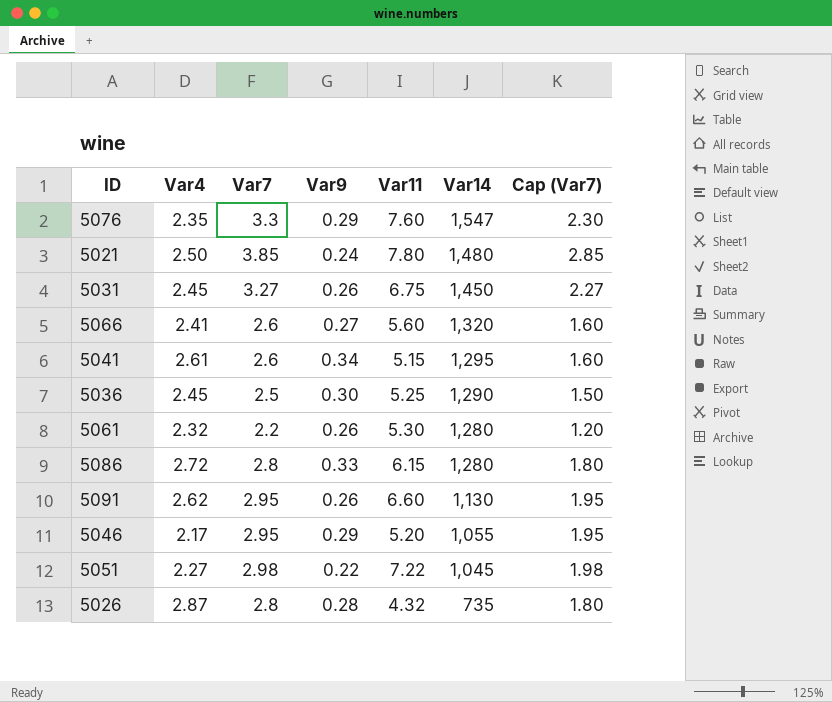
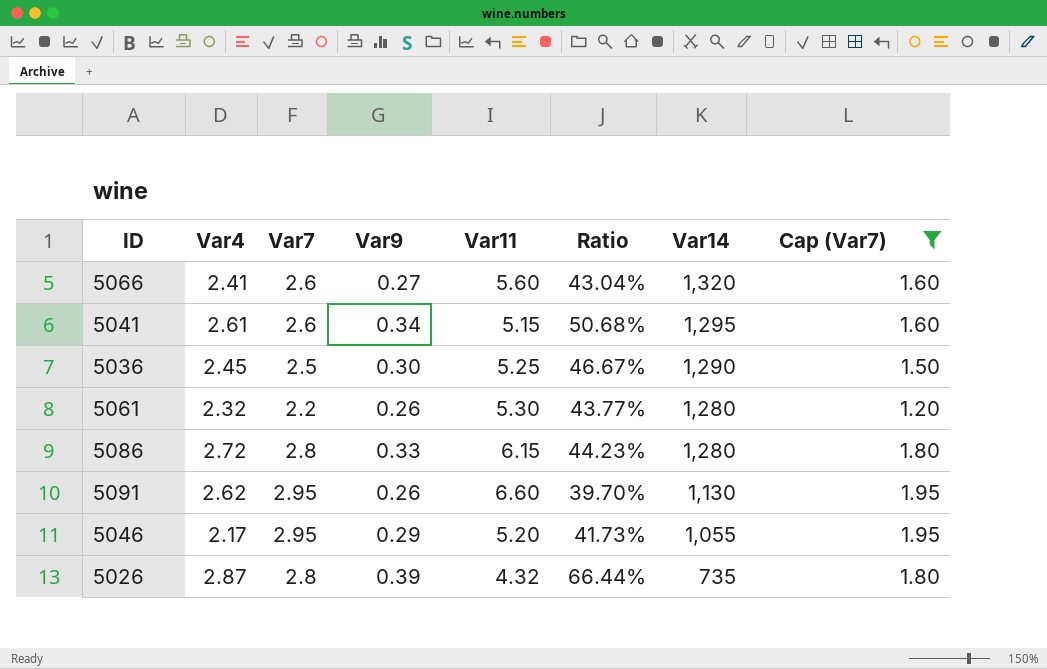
filter: none -> Cap (Var7) <= 1.95
column Ratio | formula: none -> [Var4] / [Var11]
5026 | Var9: 0.28 -> 0.39

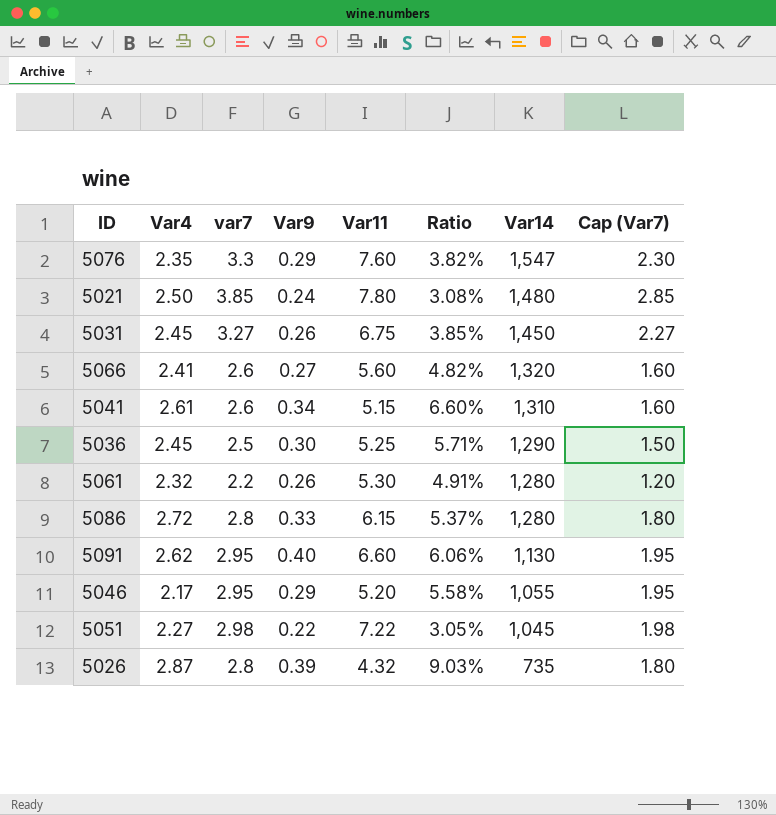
filter: Cap (Var7) <= 1.95 -> none
column name: Var7 -> var7
column Ratio | formula: [Var4] / [Var11] -> [Var9] / [Var11]
5041 | Var14: 1,295 -> 1,310
5091 | Var9: 0.26 -> 0.40

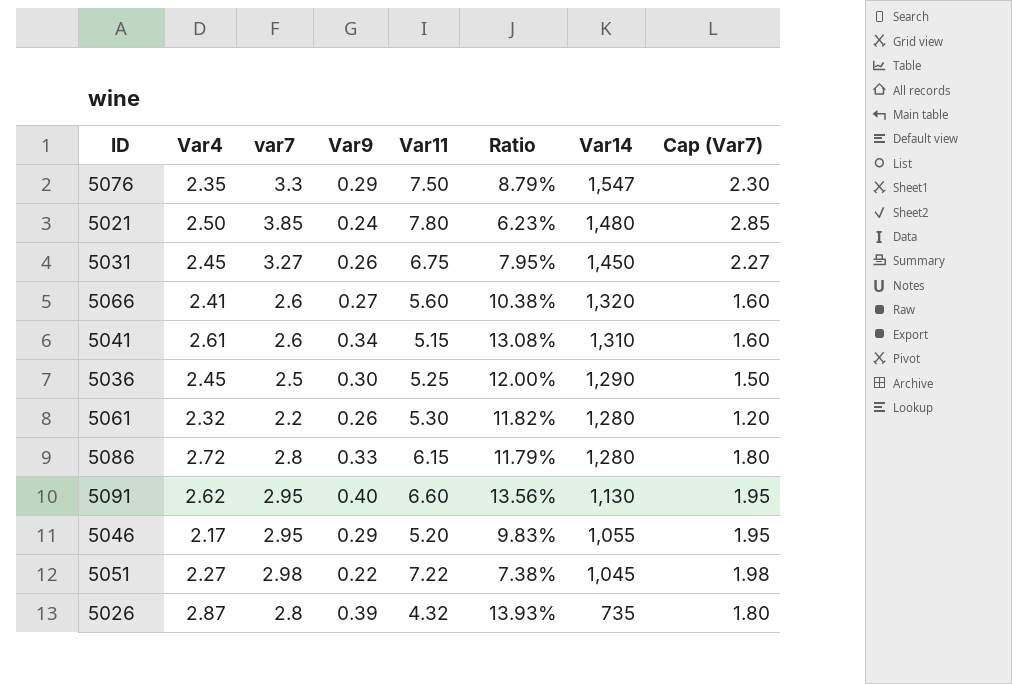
column Ratio | formula: [Var9] / [Var11] -> [Var9] / [var7]
5076 | Var11: 7.60 -> 7.50

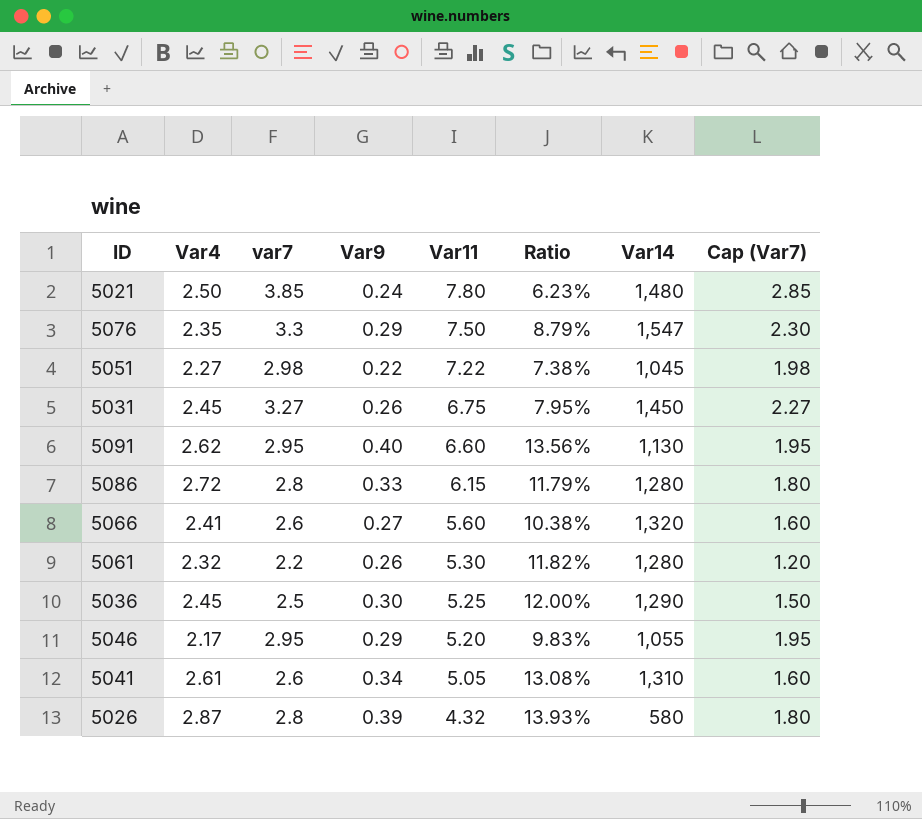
row order: Var14 descending -> Var11 descending
5041 | Var11: 5.15 -> 5.05
5026 | Var14: 735 -> 580

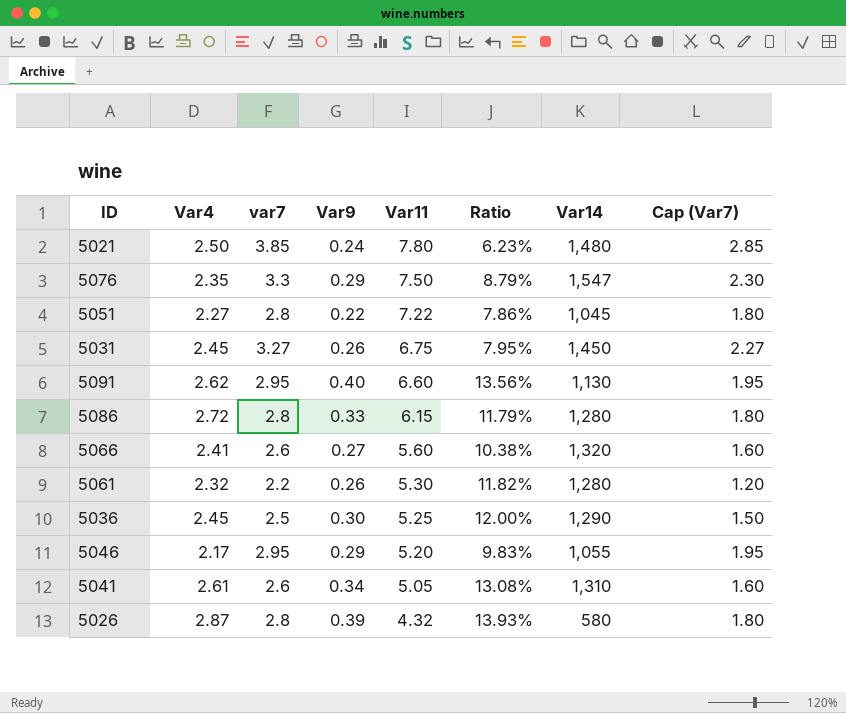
5051 | var7: 2.98 -> 2.8
5051 | Ratio: 7.38% -> 7.86%
5051 | Cap (Var7): 1.98 -> 1.80

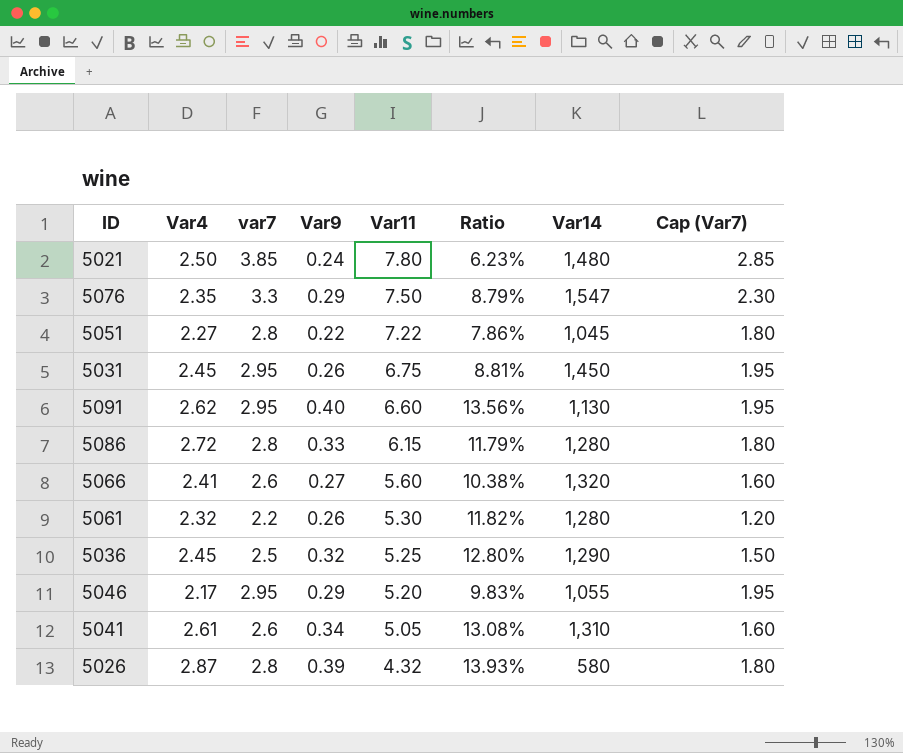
5031 | var7: 3.27 -> 2.95
5031 | Ratio: 7.95% -> 8.81%
5031 | Cap (Var7): 2.27 -> 1.95
5036 | Var9: 0.30 -> 0.32
5036 | Ratio: 12.00% -> 12.80%

